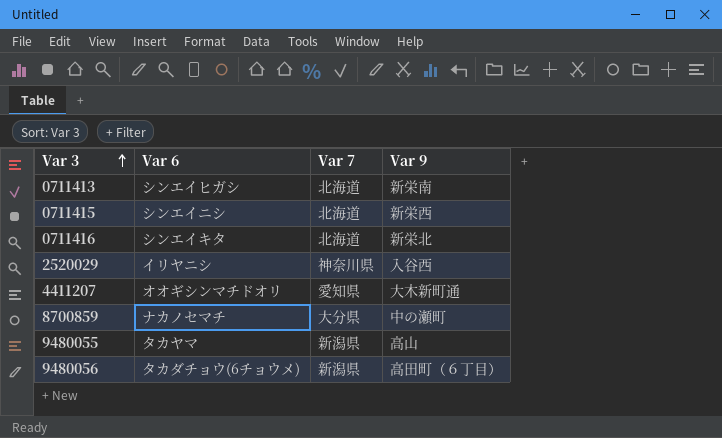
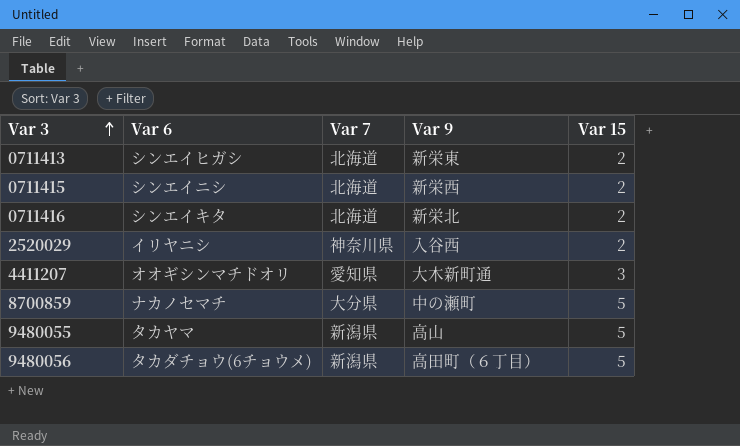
column Var 15 | position: none -> 5
0711413 | Var 9: 新栄南 -> 新栄東

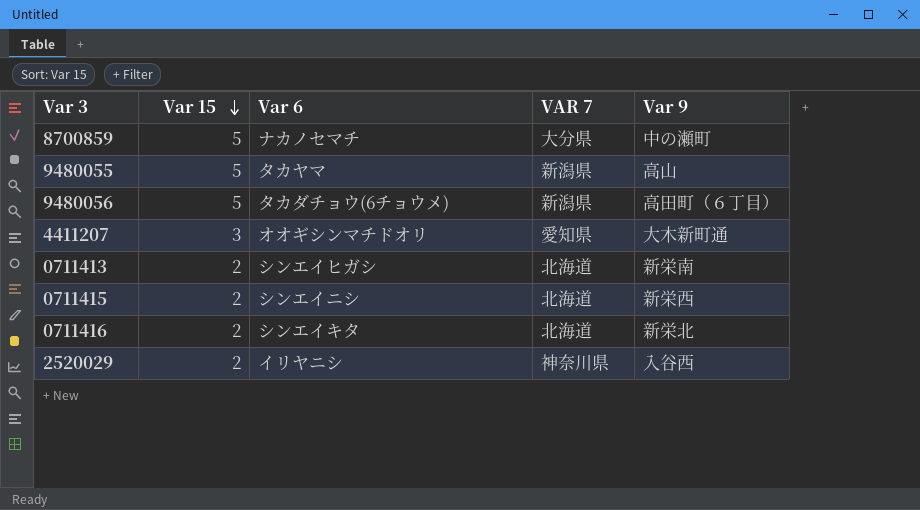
row order: Var 3 ascending -> Var 15 descending
column Var 15 | position: 5 -> 2
column name: Var 7 -> VAR 7
0711413 | Var 9: 新栄東 -> 新栄南

